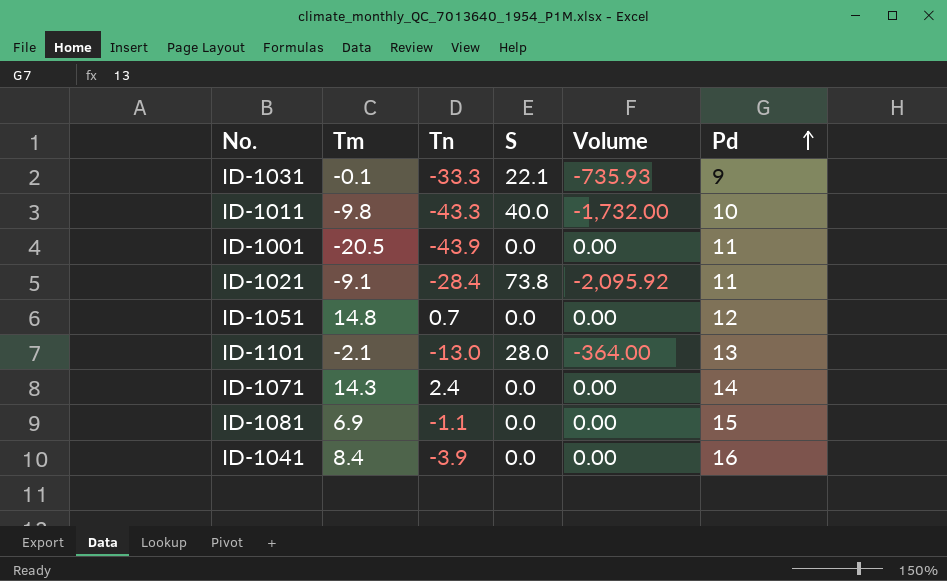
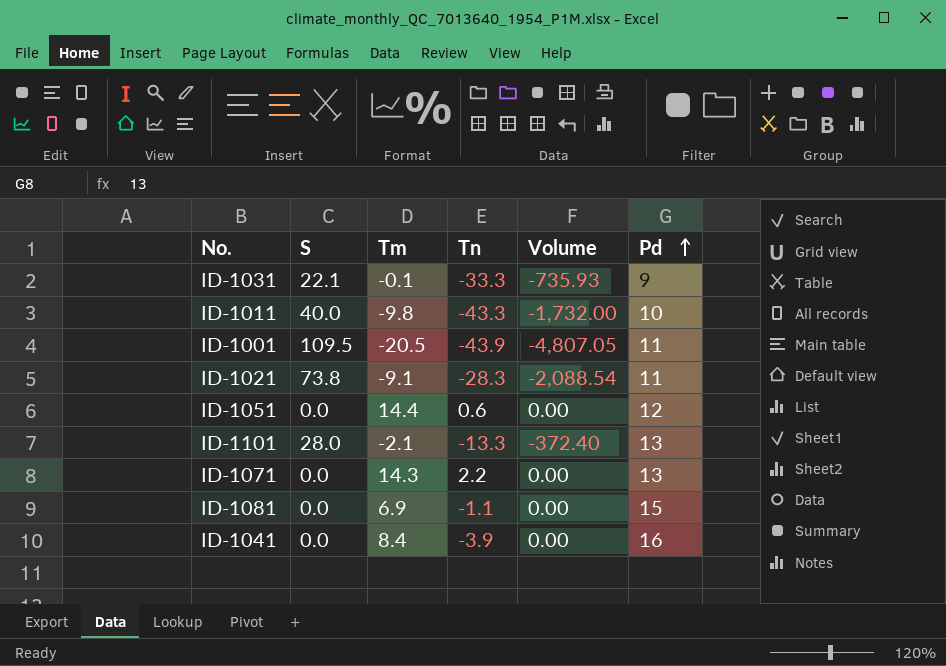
column S | position: 4 -> 2
ID-1001 | S: 0.0 -> 109.5
ID-1001 | Volume: 0.00 -> -4,807.05
ID-1021 | Tn: -28.4 -> -28.3
ID-1021 | Volume: -2,095.92 -> -2,088.54
ID-1051 | Tm: 14.8 -> 14.4
ID-1051 | Tn: 0.7 -> 0.6
ID-1101 | Tn: -13.0 -> -13.3
ID-1101 | Volume: -364.00 -> -372.40
ID-1071 | Tn: 2.4 -> 2.2
ID-1071 | Pd: 14 -> 13

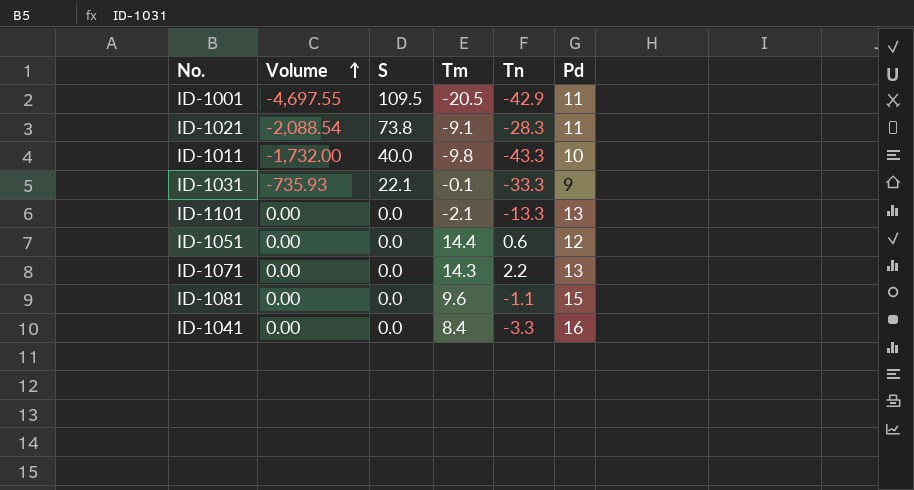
row order: Pd ascending -> Volume ascending
column Volume | position: 5 -> 2
ID-1001 | Volume: -4,807.05 -> -4,697.55
ID-1001 | Tn: -43.9 -> -42.9
ID-1101 | Volume: -372.40 -> 0.00
ID-1101 | S: 28.0 -> 0.0
ID-1081 | Tm: 6.9 -> 9.6
ID-1041 | Tn: -3.9 -> -3.3

